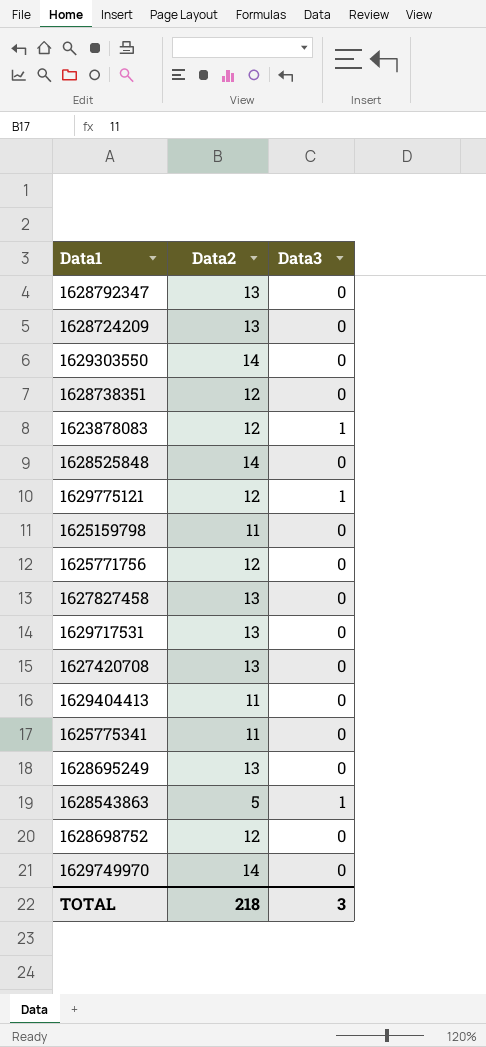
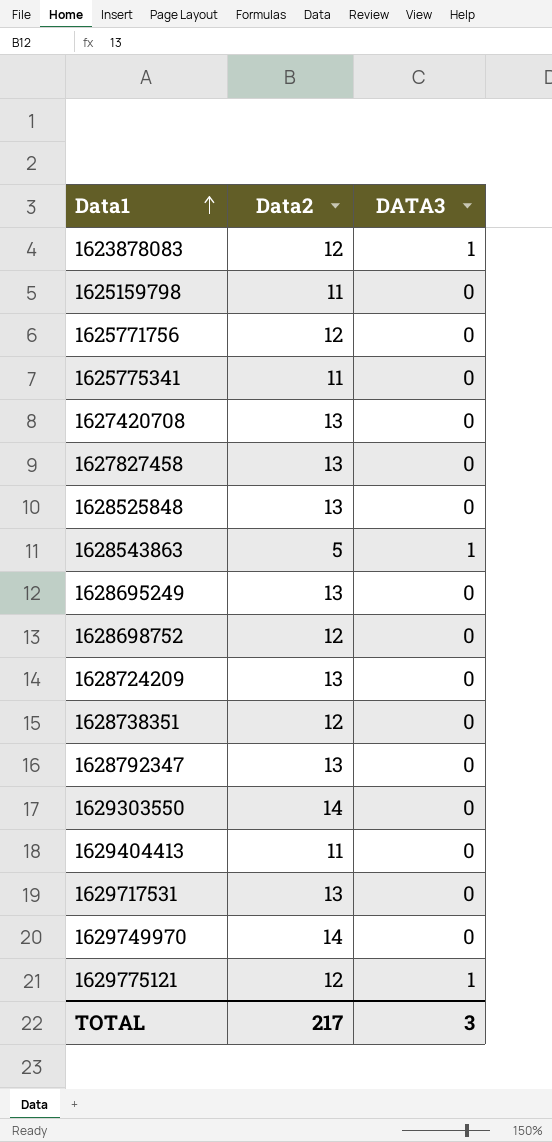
row order: none -> Data1 ascending
column name: Data3 -> DATA3
1628525848 | Data2: 14 -> 13
TOTAL | Data2: 218 -> 217

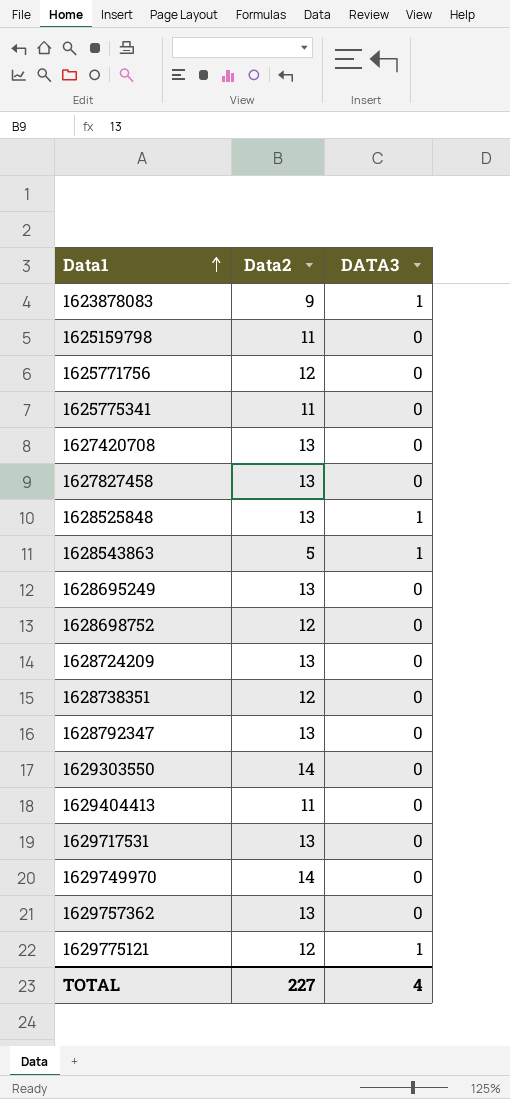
1623878083 | Data2: 12 -> 9
1628525848 | DATA3: 0 -> 1
row 1629757362: none -> 13 | 0
TOTAL | Data2: 217 -> 227
TOTAL | DATA3: 3 -> 4

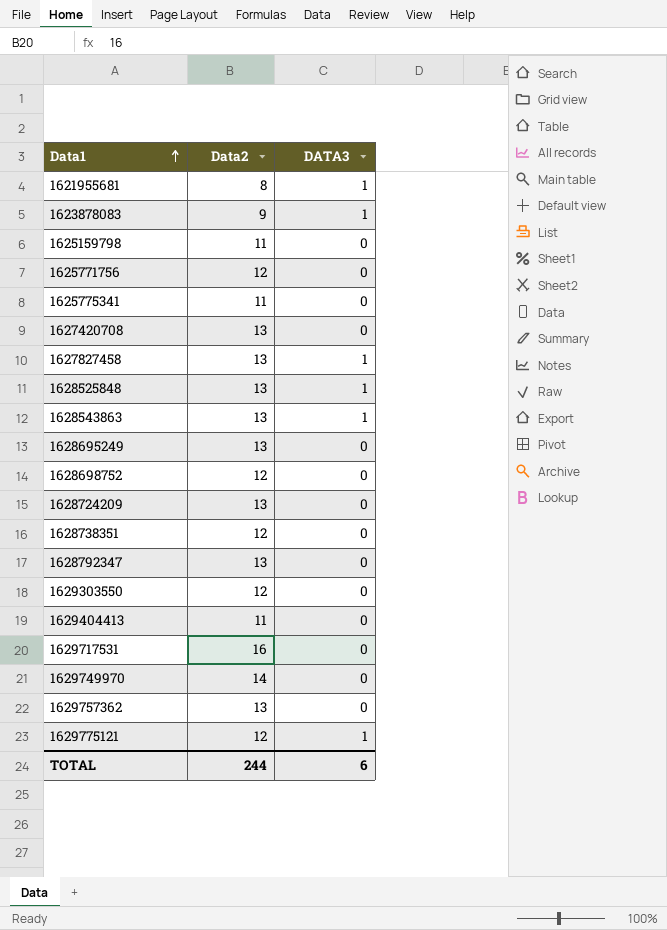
row 1621955681: none -> 8 | 1
1627827458 | DATA3: 0 -> 1
1628543863 | Data2: 5 -> 13
1629303550 | Data2: 14 -> 12
1629717531 | Data2: 13 -> 16
TOTAL | Data2: 227 -> 244
TOTAL | DATA3: 4 -> 6

